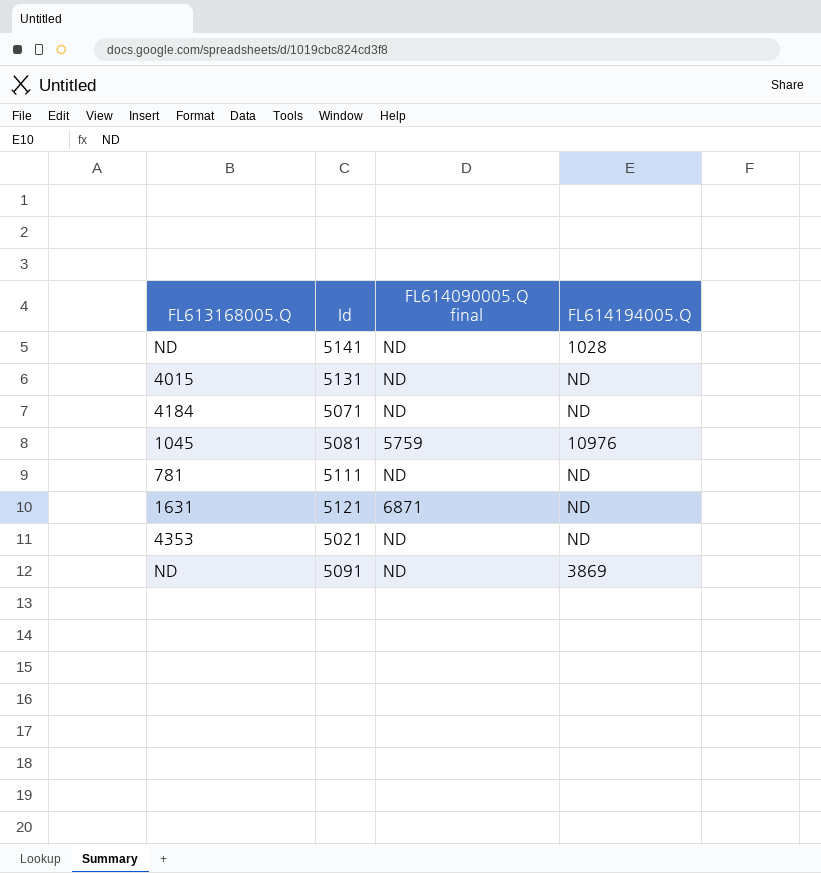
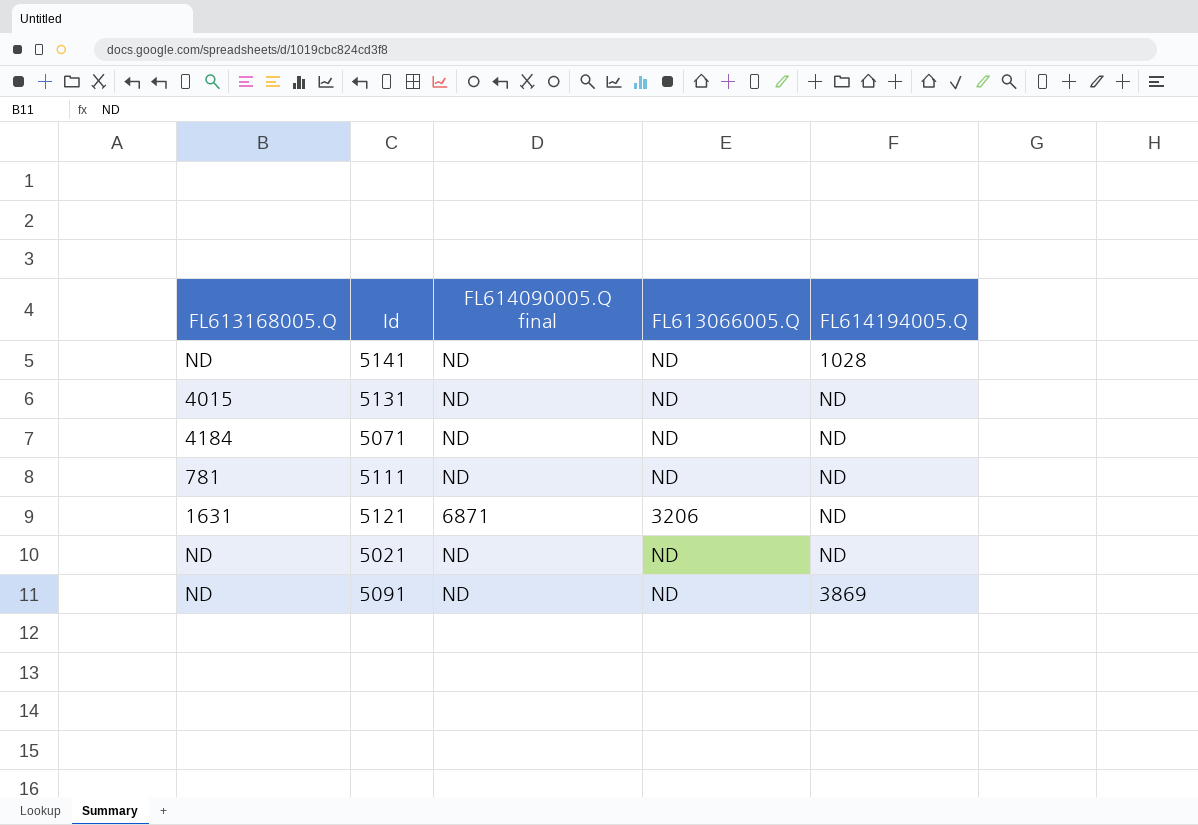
column FL613066005.Q | position: none -> 4
row 5081: 1045 | 5759 | 10976 -> none
5021 | FL613168005.Q: 4353 -> ND

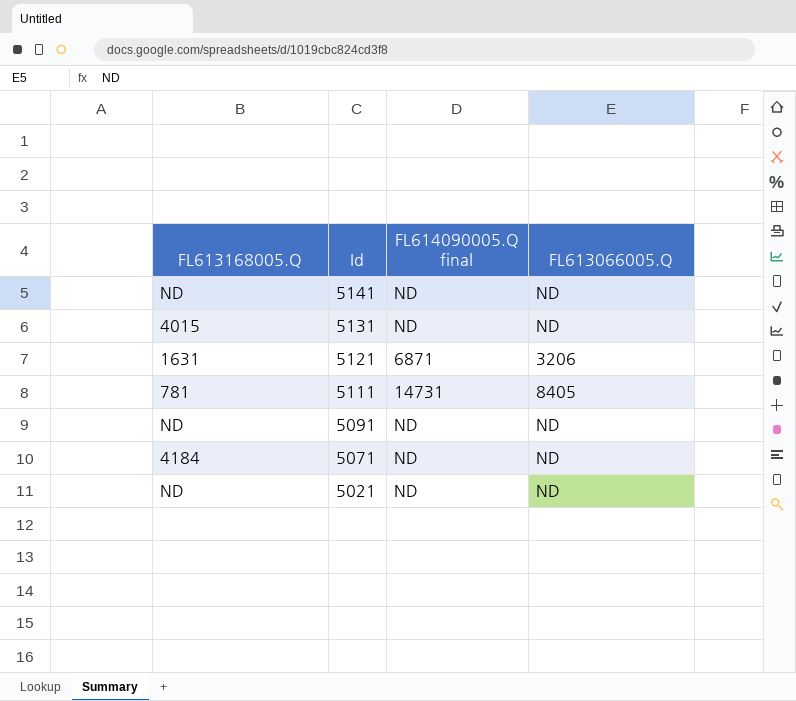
row order: none -> Id descending
column FL614194005.Q | position: 5 -> none
5111 | FL614090005.Q final: ND -> 14731
5111 | FL613066005.Q: ND -> 8405

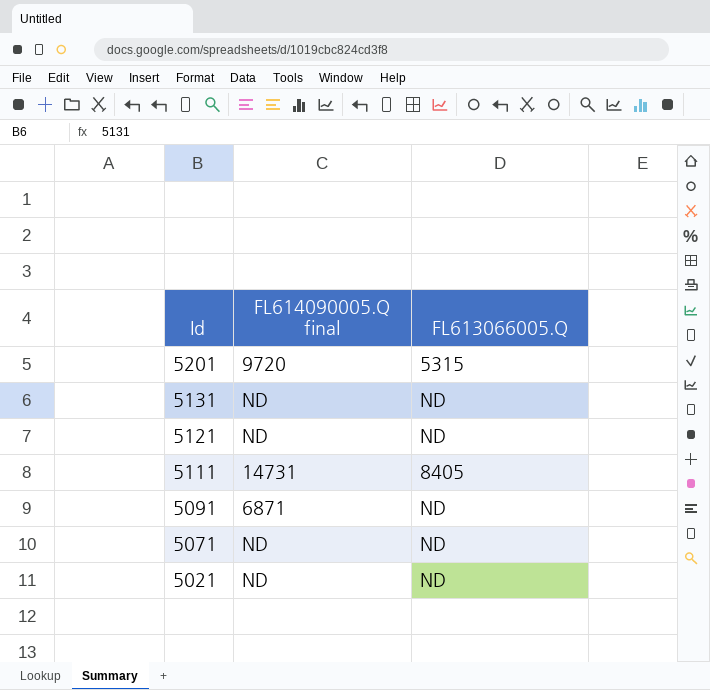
column FL613168005.Q | position: 1 -> none
row 5141: ND | ND | ND -> none
row 5201: none -> 9720 | 5315
5121 | FL614090005.Q final: 6871 -> ND
5121 | FL613066005.Q: 3206 -> ND
5091 | FL614090005.Q final: ND -> 6871

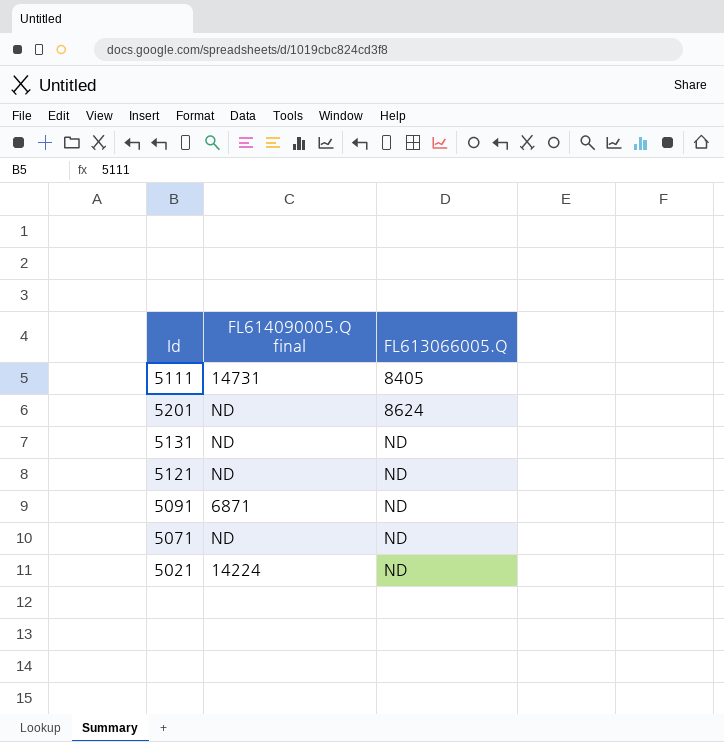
row order: Id descending -> FL613066005.Q ascending
5201 | FL614090005.Q final: 9720 -> ND
5201 | FL613066005.Q: 5315 -> 8624
5021 | FL614090005.Q final: ND -> 14224

